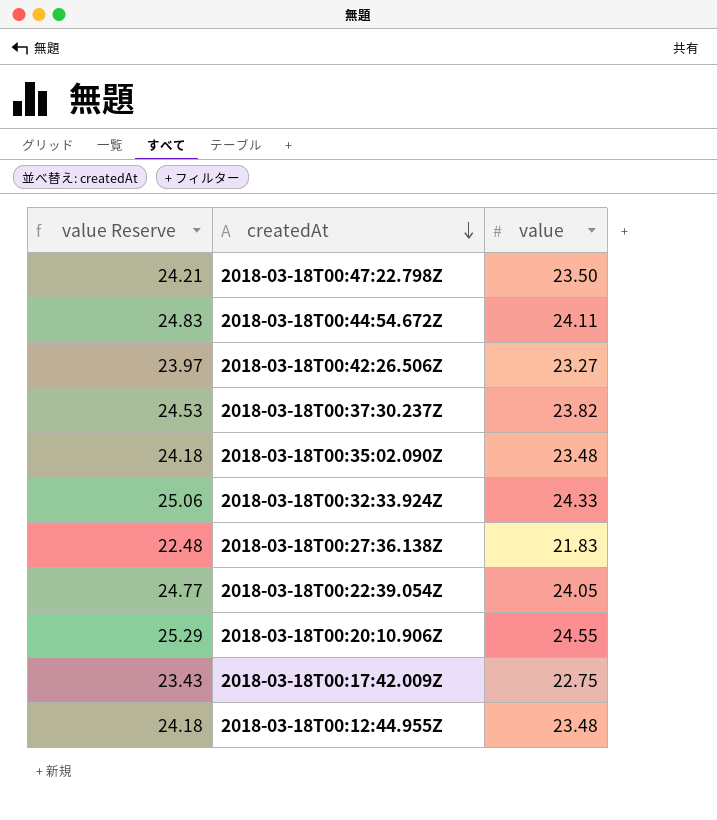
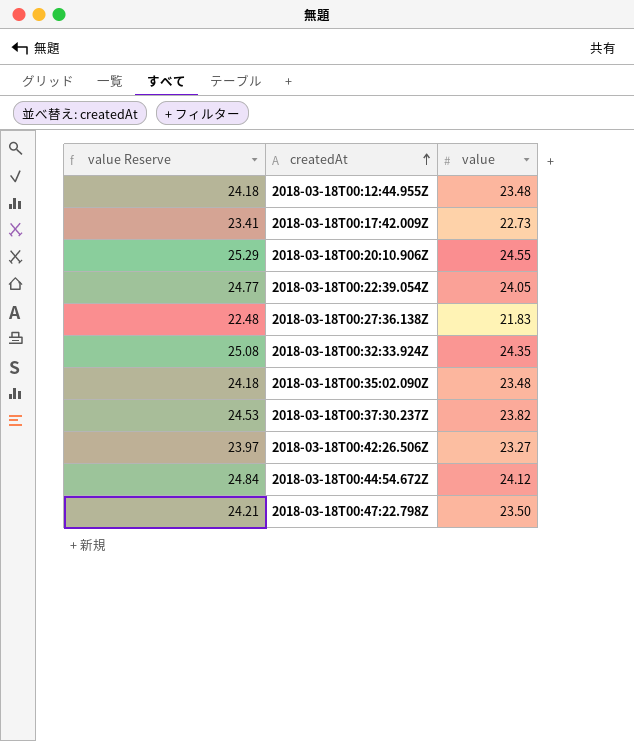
row order: createdAt descending -> createdAt ascending
2018-03-18T00:17:42.009Z | value Reserve: 23.43 -> 23.41
2018-03-18T00:17:42.009Z | value: 22.75 -> 22.73
2018-03-18T00:32:33.924Z | value Reserve: 25.06 -> 25.08
2018-03-18T00:32:33.924Z | value: 24.33 -> 24.35
2018-03-18T00:44:54.672Z | value Reserve: 24.83 -> 24.84
2018-03-18T00:44:54.672Z | value: 24.11 -> 24.12

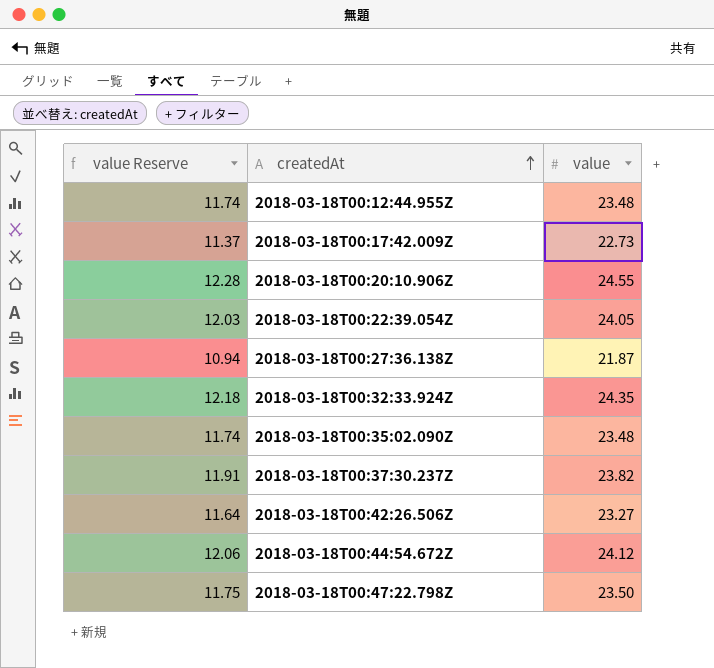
column value Reserve | formula: [value] * 1.03 -> [value] * 0.5
2018-03-18T00:27:36.138Z | value: 21.83 -> 21.87

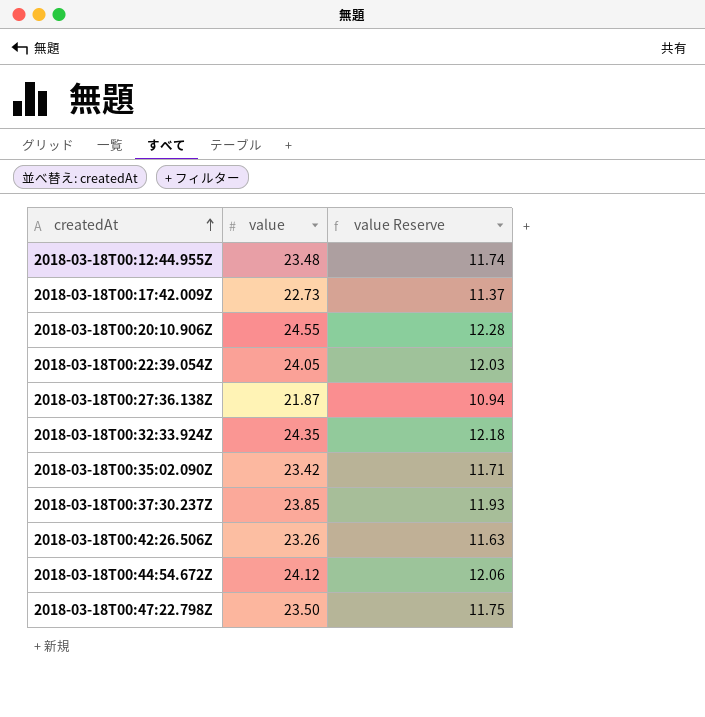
column value Reserve | position: 1 -> 3
2018-03-18T00:35:02.090Z | value: 23.48 -> 23.42
2018-03-18T00:35:02.090Z | value Reserve: 11.74 -> 11.71
2018-03-18T00:37:30.237Z | value: 23.82 -> 23.85
2018-03-18T00:37:30.237Z | value Reserve: 11.91 -> 11.93
2018-03-18T00:42:26.506Z | value: 23.27 -> 23.26
2018-03-18T00:42:26.506Z | value Reserve: 11.64 -> 11.63

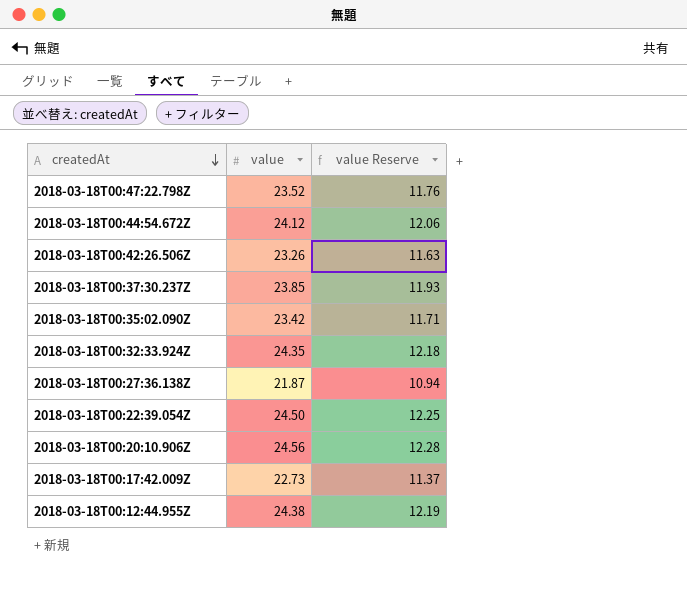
row order: createdAt ascending -> createdAt descending
2018-03-18T00:47:22.798Z | value: 23.50 -> 23.52
2018-03-18T00:47:22.798Z | value Reserve: 11.75 -> 11.76
2018-03-18T00:22:39.054Z | value: 24.05 -> 24.50
2018-03-18T00:22:39.054Z | value Reserve: 12.03 -> 12.25
2018-03-18T00:20:10.906Z | value: 24.55 -> 24.56
2018-03-18T00:12:44.955Z | value: 23.48 -> 24.38
2018-03-18T00:12:44.955Z | value Reserve: 11.74 -> 12.19

